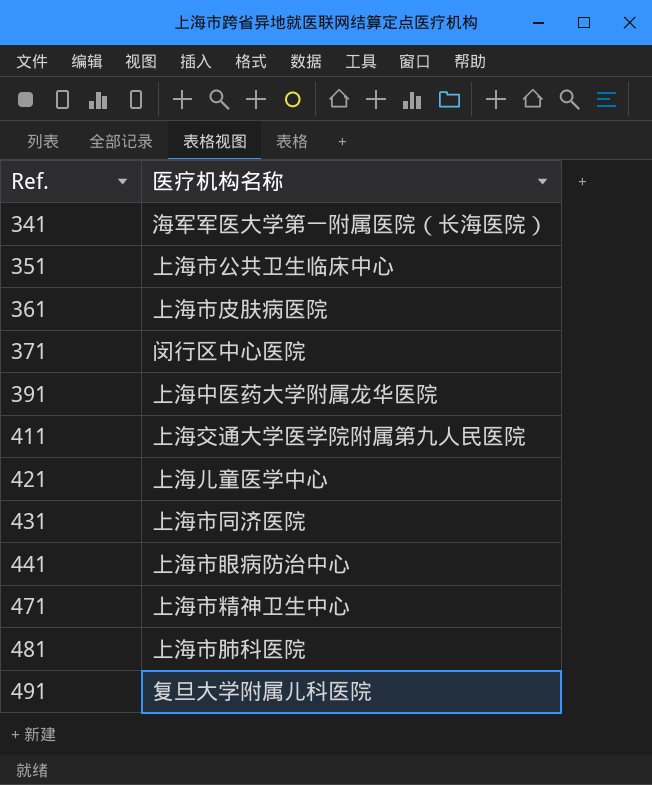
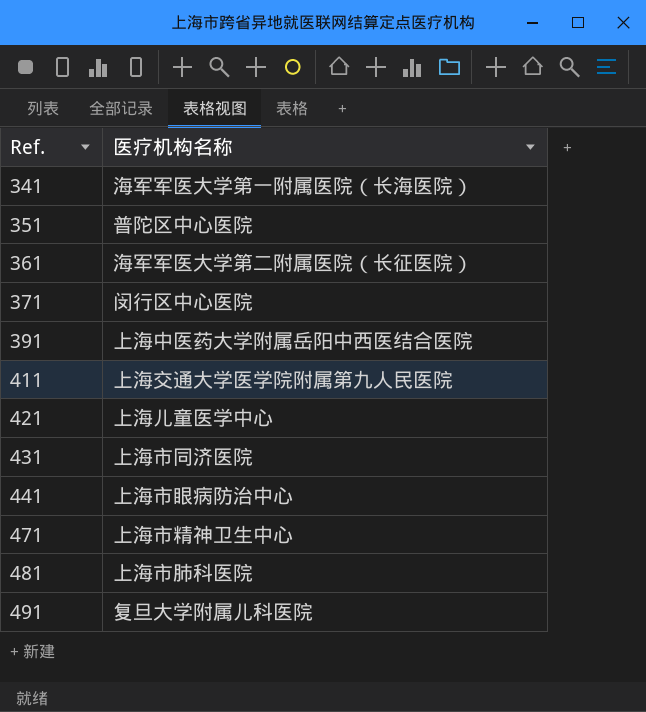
351 | 医疗机构名称: 上海市公共卫生临床中心 -> 普陀区中心医院
361 | 医疗机构名称: 上海市皮肤病医院 -> 海军军医大学第二附属医院（长征医院）
391 | 医疗机构名称: 上海中医药大学附属龙华医院 -> 上海中医药大学附属岳阳中西医结合医院

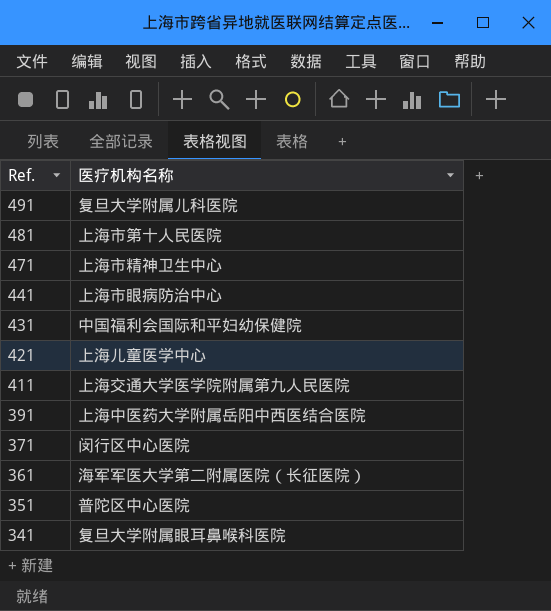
row order: Ref. ascending -> Ref. descending
481 | 医疗机构名称: 上海市肺科医院 -> 上海市第十人民医院
431 | 医疗机构名称: 上海市同济医院 -> 中国福利会国际和平妇幼保健院
341 | 医疗机构名称: 海军军医大学第一附属医院（长海医院） -> 复旦大学附属眼耳鼻喉科医院

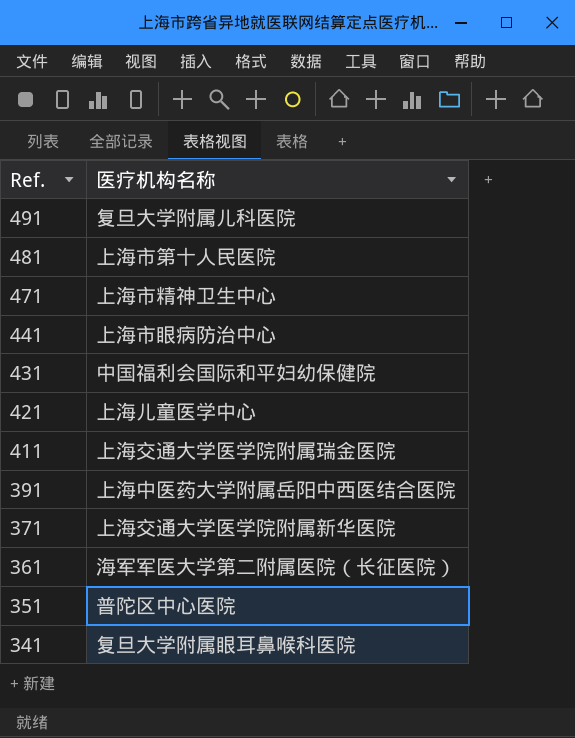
411 | 医疗机构名称: 上海交通大学医学院附属第九人民医院 -> 上海交通大学医学院附属瑞金医院
371 | 医疗机构名称: 闵行区中心医院 -> 上海交通大学医学院附属新华医院

